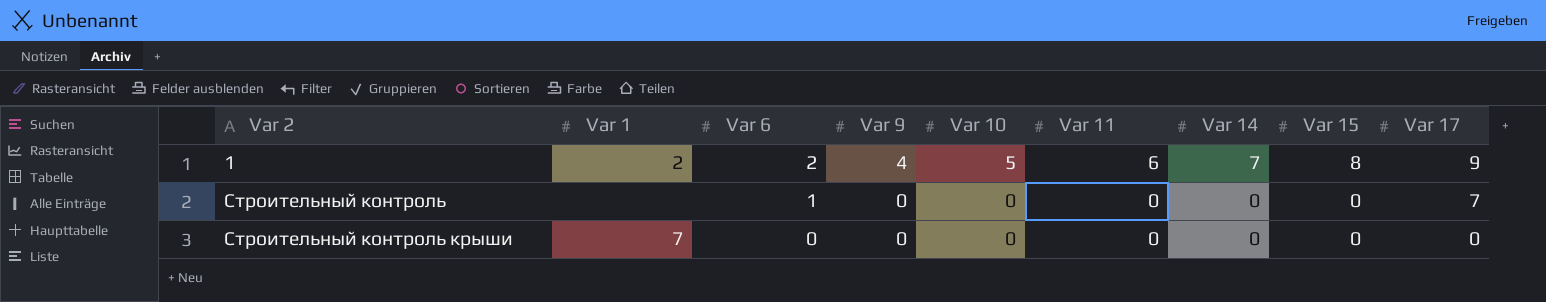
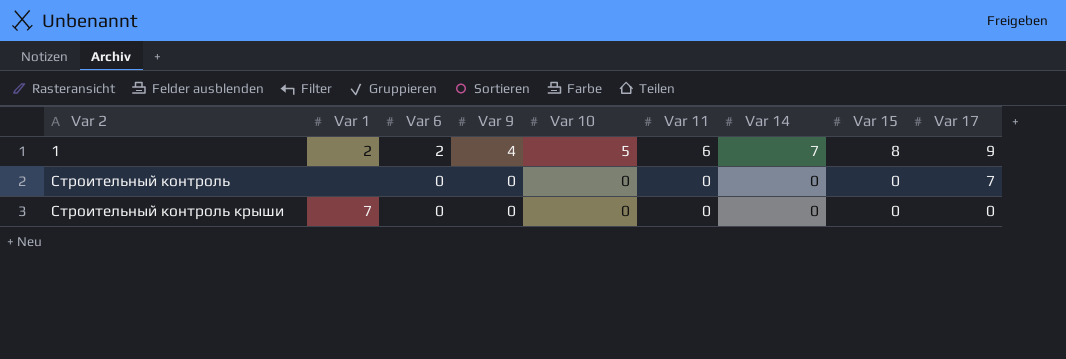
Строительный контроль | Var 6: 1 -> 0

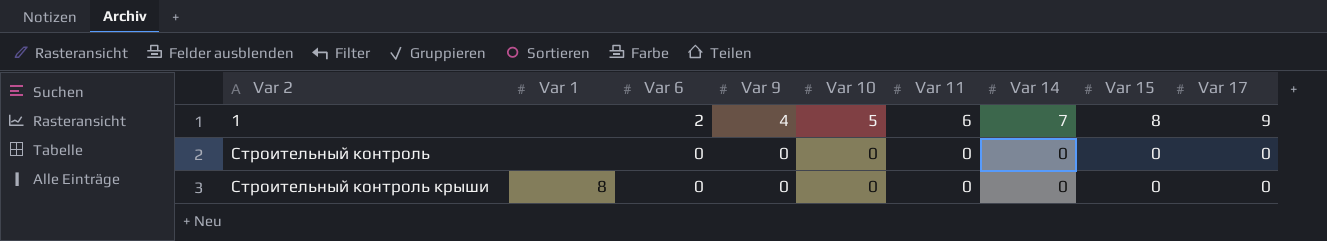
1 | Var 1: 2 -> none
Строительный контроль | Var 17: 7 -> 0
Строительный контроль крыши | Var 1: 7 -> 8

